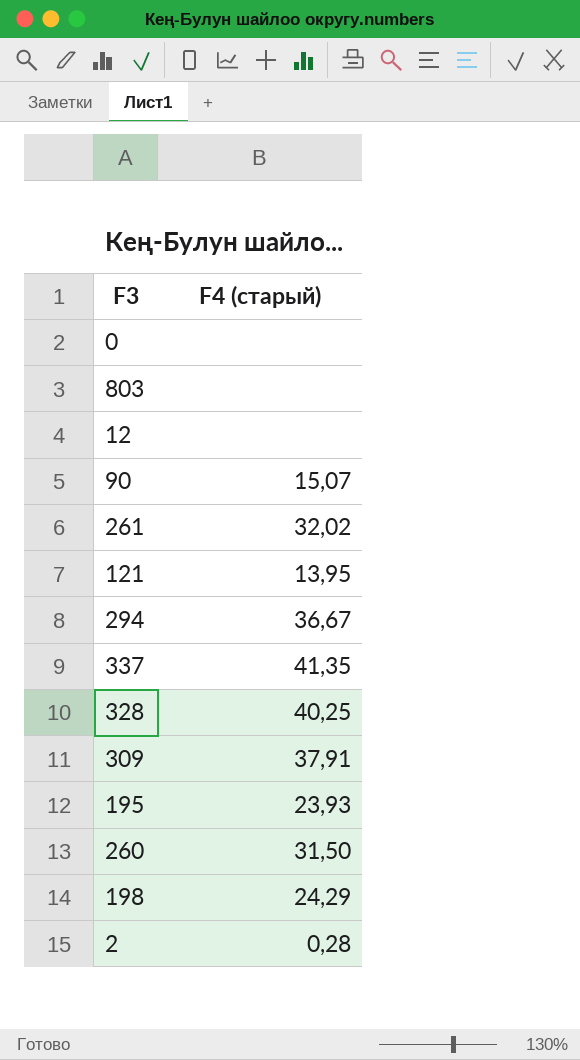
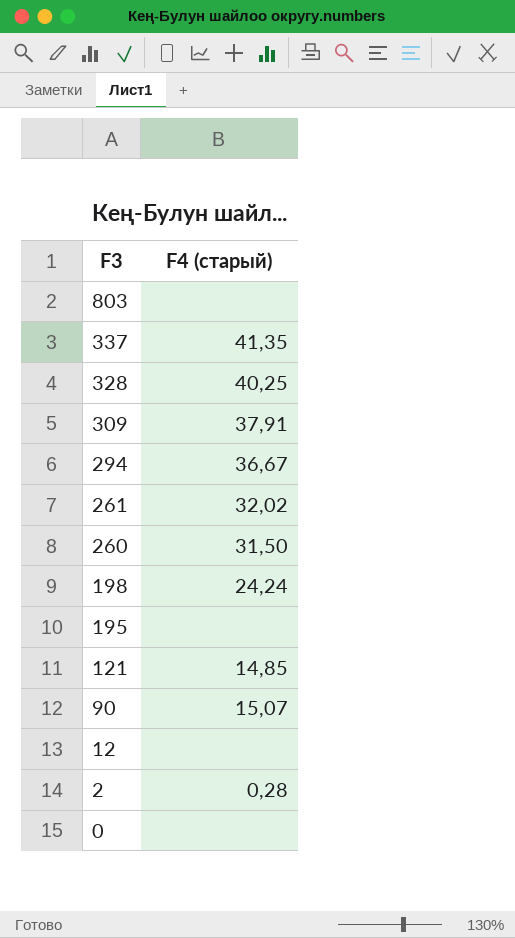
row order: none -> F3 descending
198 | F4 (старый): 24,29 -> 24,24
195 | F4 (старый): 23,93 -> none
121 | F4 (старый): 13,95 -> 14,85

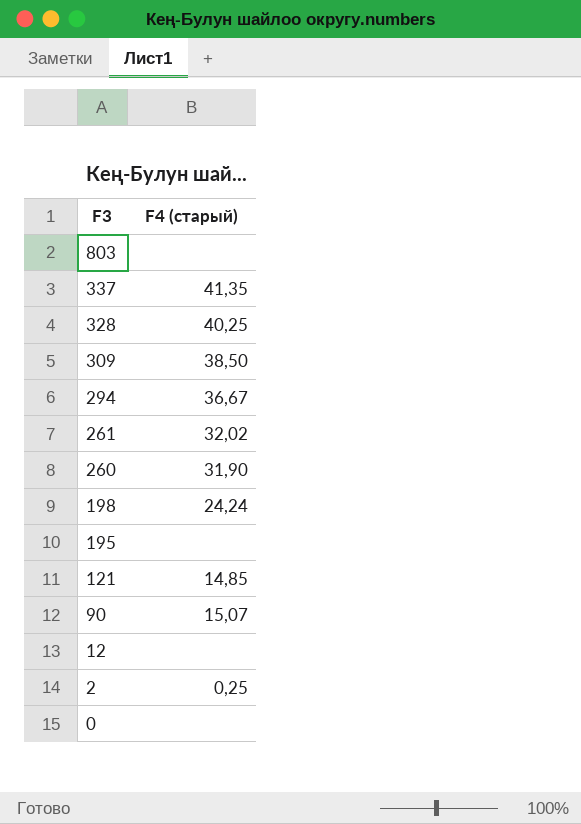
309 | F4 (старый): 37,91 -> 38,50
260 | F4 (старый): 31,50 -> 31,90
2 | F4 (старый): 0,28 -> 0,25

